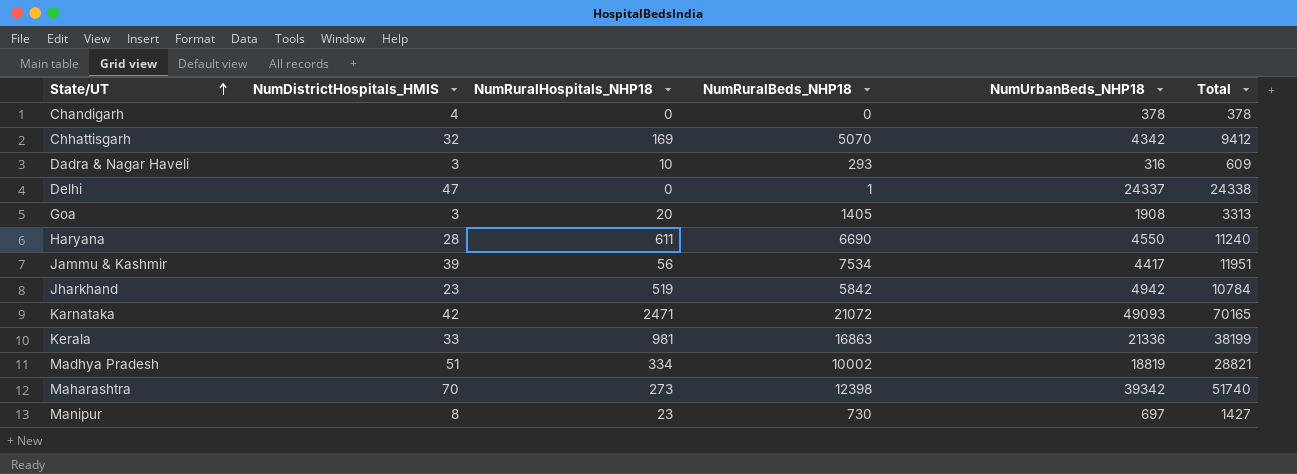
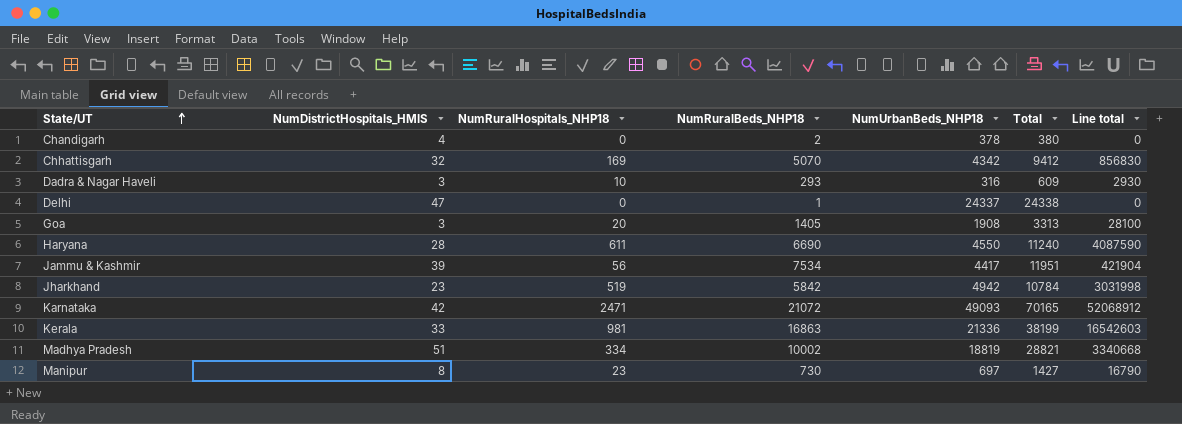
column Line total | formula: none -> [NumRuralHospitals_NHP18] * [NumRuralBeds_NHP18]
row Maharashtra: 70 | 273 | 12398 | 39342 | 51740 -> none
Chandigarh | NumRuralBeds_NHP18: 0 -> 2
Chandigarh | Total: 378 -> 380

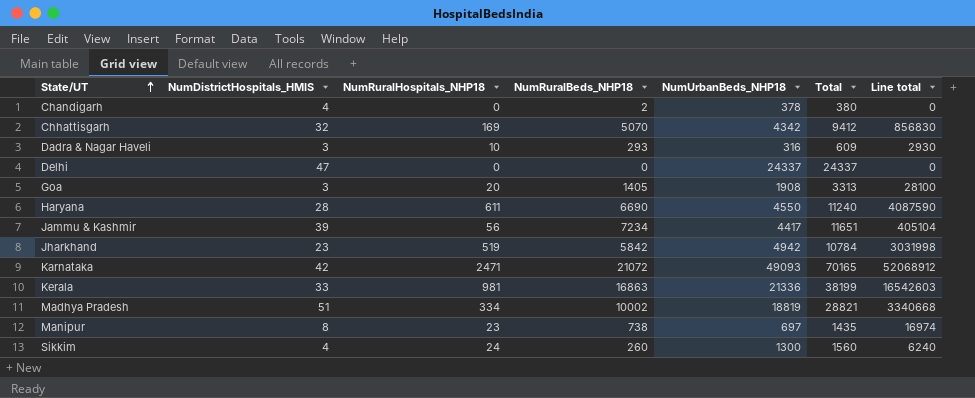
Delhi | NumRuralBeds_NHP18: 1 -> 0
Delhi | Total: 24338 -> 24337
Jammu & Kashmir | NumRuralBeds_NHP18: 7534 -> 7234
Jammu & Kashmir | Total: 11951 -> 11651
Jammu & Kashmir | Line total: 421904 -> 405104
Manipur | NumRuralBeds_NHP18: 730 -> 738
Manipur | Total: 1427 -> 1435
Manipur | Line total: 16790 -> 16974
row Sikkim: none -> 4 | 24 | 260 | 1300 | 1560 | 6240

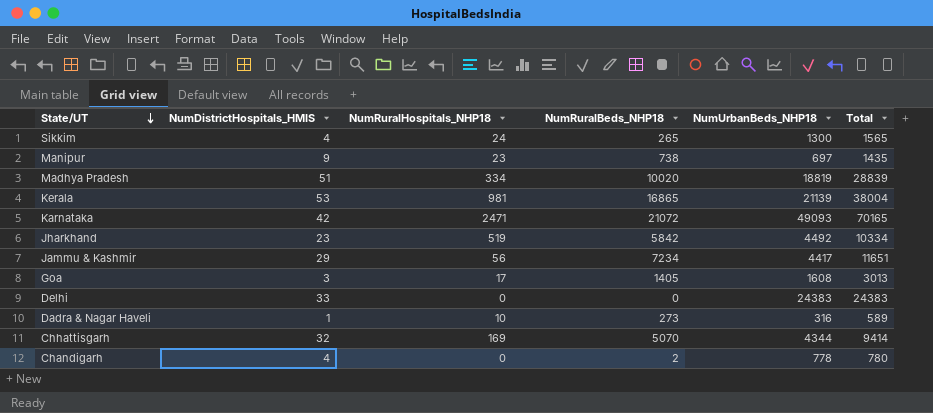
row order: State/UT ascending -> State/UT descending
column Line total | formula: [NumRuralHospitals_NHP18] * [NumRuralBeds_NHP18] -> none
row Haryana: 28 | 611 | 6690 | 4550 | 11240 | 4087590 -> none
Sikkim | NumRuralBeds_NHP18: 260 -> 265
Sikkim | Total: 1560 -> 1565
Manipur | NumDistrictHospitals_HMIS: 8 -> 9
Madhya Pradesh | NumRuralBeds_NHP18: 10002 -> 10020
Madhya Pradesh | Total: 28821 -> 28839
Kerala | NumDistrictHospitals_HMIS: 33 -> 53
Kerala | NumRuralBeds_NHP18: 16863 -> 16865
Kerala | NumUrbanBeds_NHP18: 21336 -> 21139
Kerala | Total: 38199 -> 38004
Jharkhand | NumUrbanBeds_NHP18: 4942 -> 4492
Jharkhand | Total: 10784 -> 10334
Jammu & Kashmir | NumDistrictHospitals_HMIS: 39 -> 29
Goa | NumRuralHospitals_NHP18: 20 -> 17
Goa | NumUrbanBeds_NHP18: 1908 -> 1608
Goa | Total: 3313 -> 3013
Delhi | NumDistrictHospitals_HMIS: 47 -> 33
Delhi | NumUrbanBeds_NHP18: 24337 -> 24383
Delhi | Total: 24337 -> 24383
Dadra & Nagar Haveli | NumDistrictHospitals_HMIS: 3 -> 1
Dadra & Nagar Haveli | NumRuralBeds_NHP18: 293 -> 273
Dadra & Nagar Haveli | Total: 609 -> 589
Chhattisgarh | NumUrbanBeds_NHP18: 4342 -> 4344
Chhattisgarh | Total: 9412 -> 9414
Chandigarh | NumUrbanBeds_NHP18: 378 -> 778
Chandigarh | Total: 380 -> 780

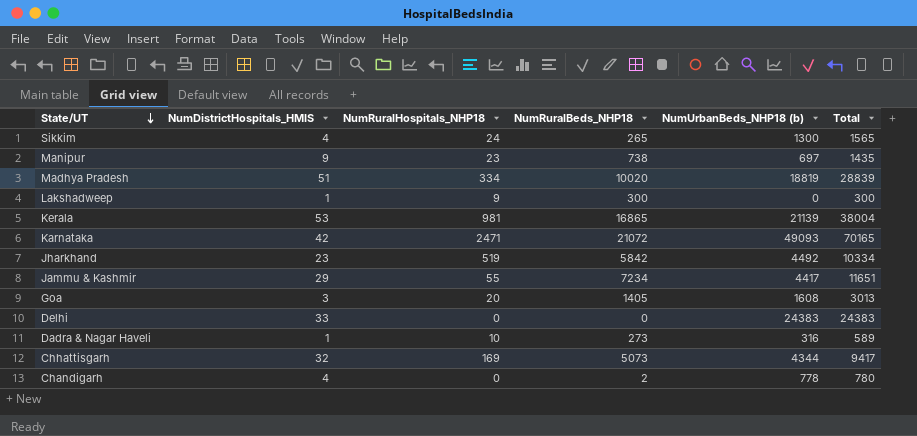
column name: NumUrbanBeds_NHP18 -> NumUrbanBeds_NHP18 (b)
row Lakshadweep: none -> 1 | 9 | 300 | 0 | 300
Jammu & Kashmir | NumRuralHospitals_NHP18: 56 -> 55
Goa | NumRuralHospitals_NHP18: 17 -> 20
Chhattisgarh | NumRuralBeds_NHP18: 5070 -> 5073
Chhattisgarh | Total: 9414 -> 9417

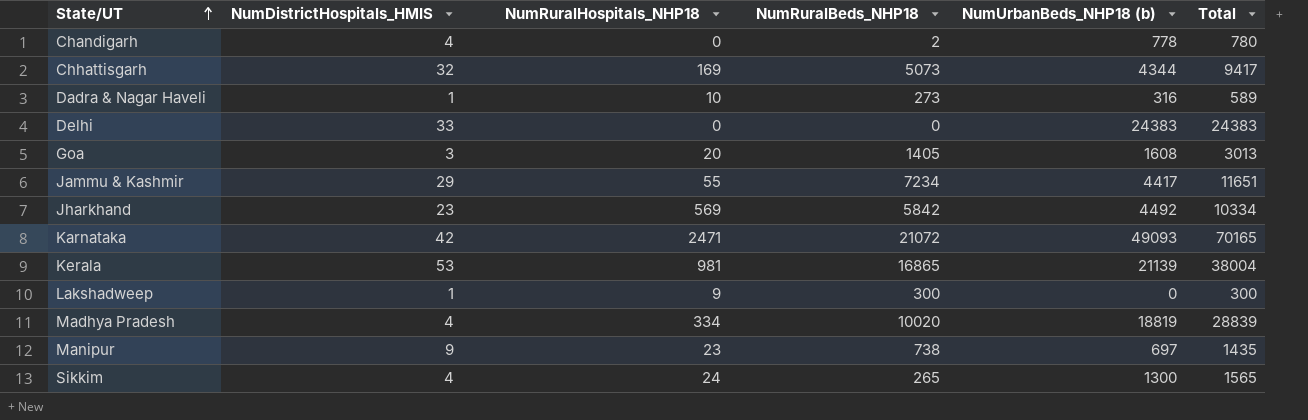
row order: State/UT descending -> State/UT ascending
Jharkhand | NumRuralHospitals_NHP18: 519 -> 569
Madhya Pradesh | NumDistrictHospitals_HMIS: 51 -> 4

